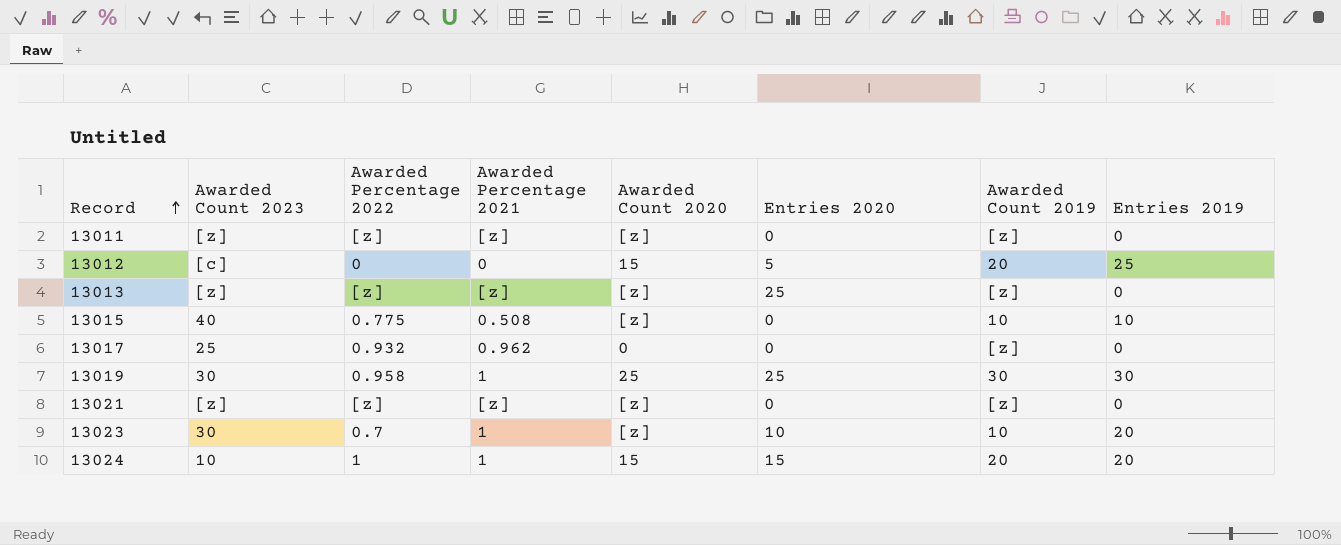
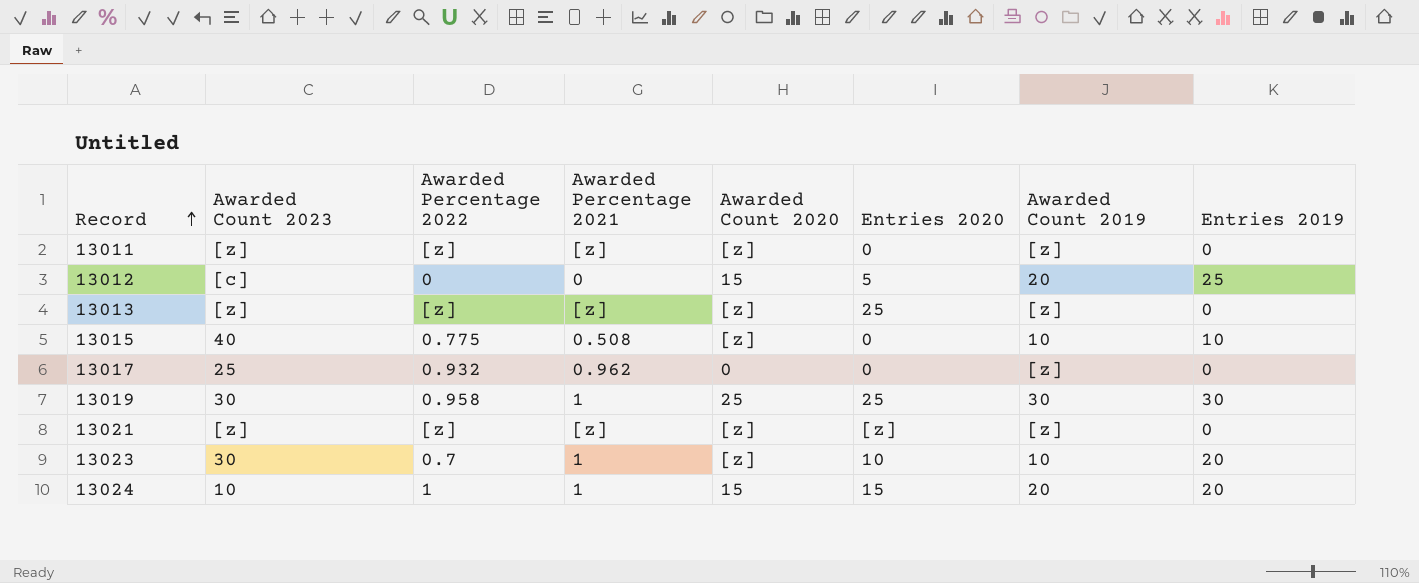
13021 | Entries 2020: 0 -> [z]

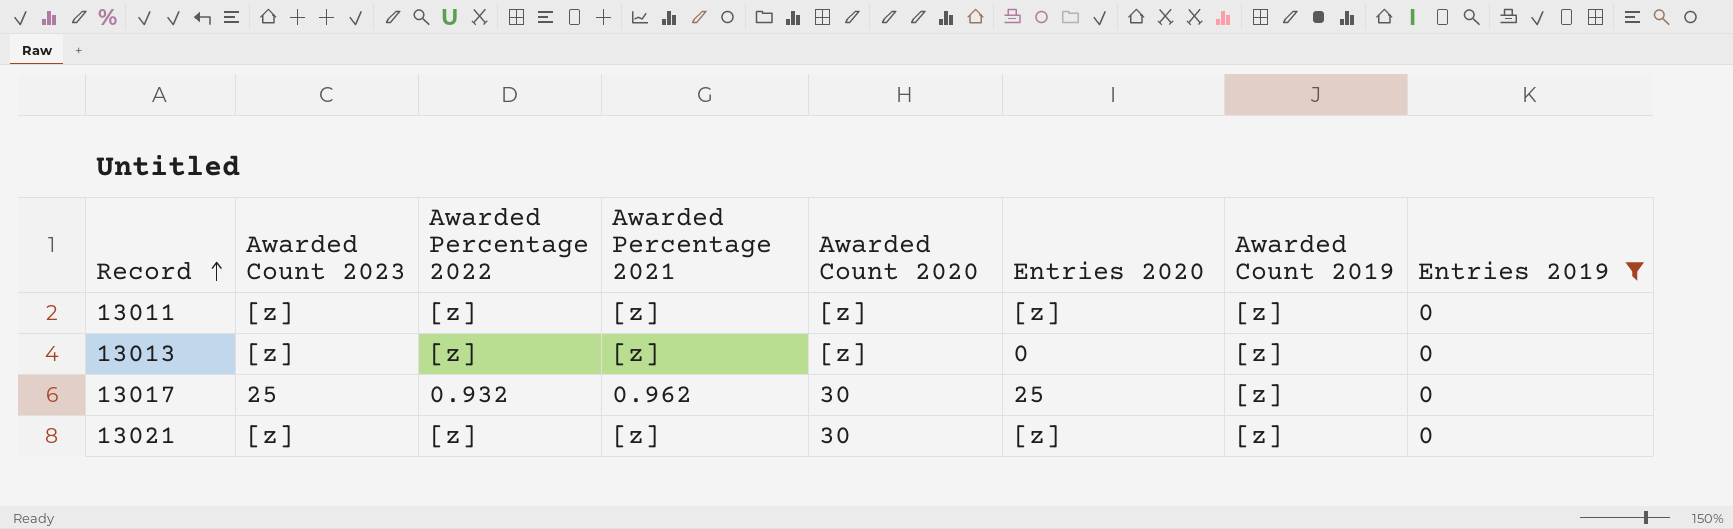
filter: none -> Entries 2019 = 0
13011 | Entries 2020: 0 -> [z]
13013 | Entries 2020: 25 -> 0
13017 | Awarded Count 2020: 0 -> 30
13017 | Entries 2020: 0 -> 25
13021 | Awarded Count 2020: [z] -> 30

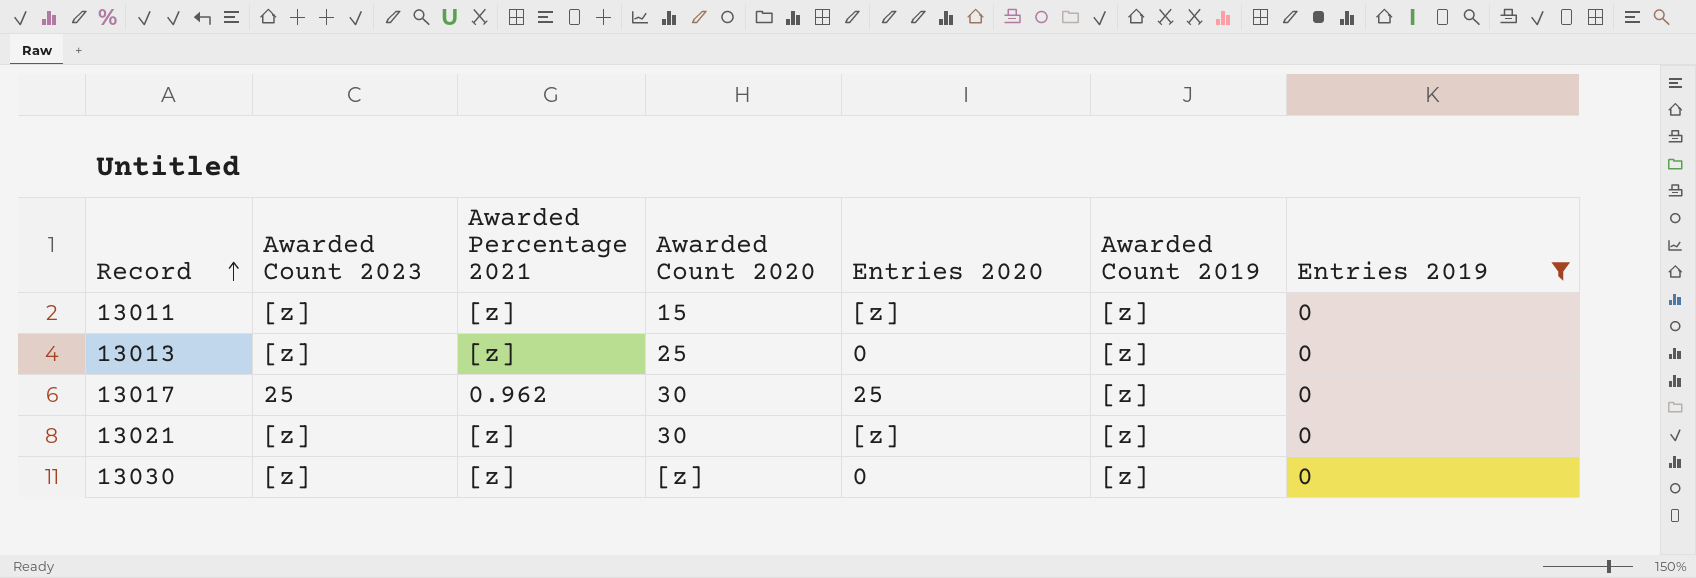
column Awarded Percentage 2022 | position: 3 -> none
13011 | Awarded Count 2020: [z] -> 15
13013 | Awarded Count 2020: [z] -> 25
row 13030: none -> [z] | [z] | [z] | 0 | [z] | 0

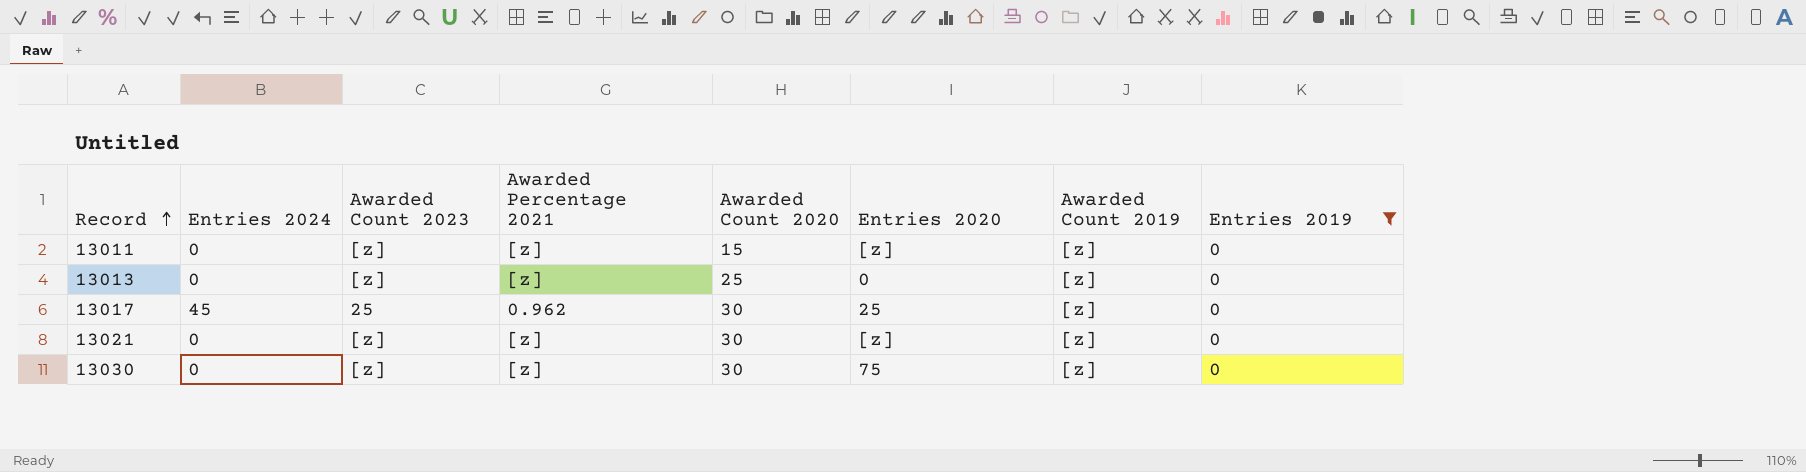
column Entries 2024 | position: none -> 2
13030 | Awarded Count 2020: [z] -> 30
13030 | Entries 2020: 0 -> 75

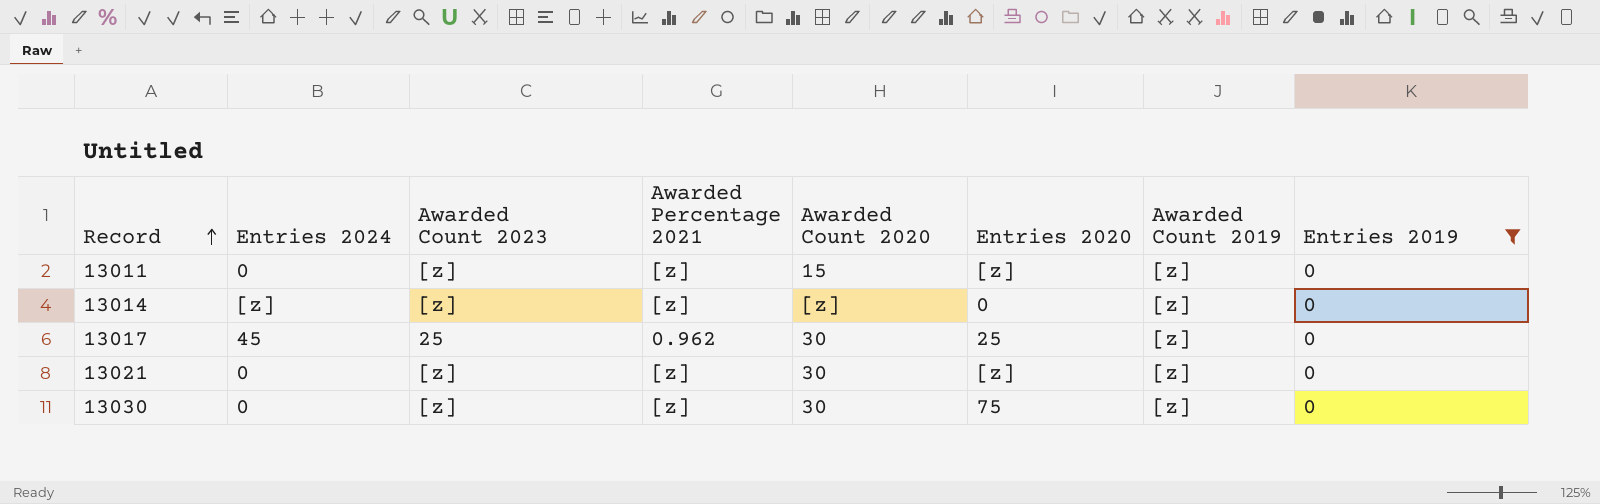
row 13013: 0 | [z] | [z] | 25 | 0 | [z] | 0 -> none
row 13014: none -> [z] | [z] | [z] | [z] | 0 | [z] | 0

